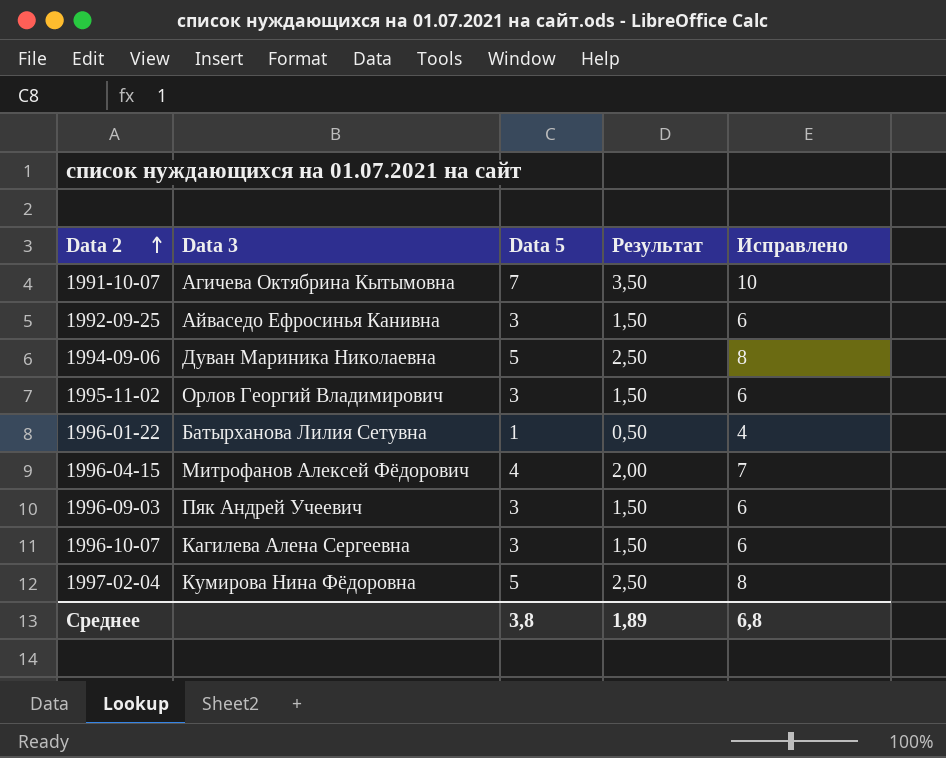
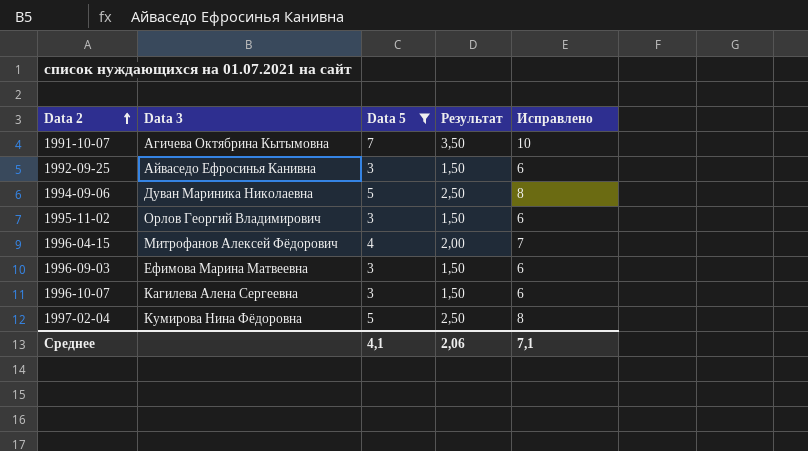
filter: none -> Data 5 != 1
1996-09-03 | Data 3: Пяк Андрей Учеевич -> Ефимова Марина Матвеевна
Среднее | Data 5: 3,8 -> 4,1
Среднее | Результат: 1,89 -> 2,06
Среднее | Исправлено: 6,8 -> 7,1

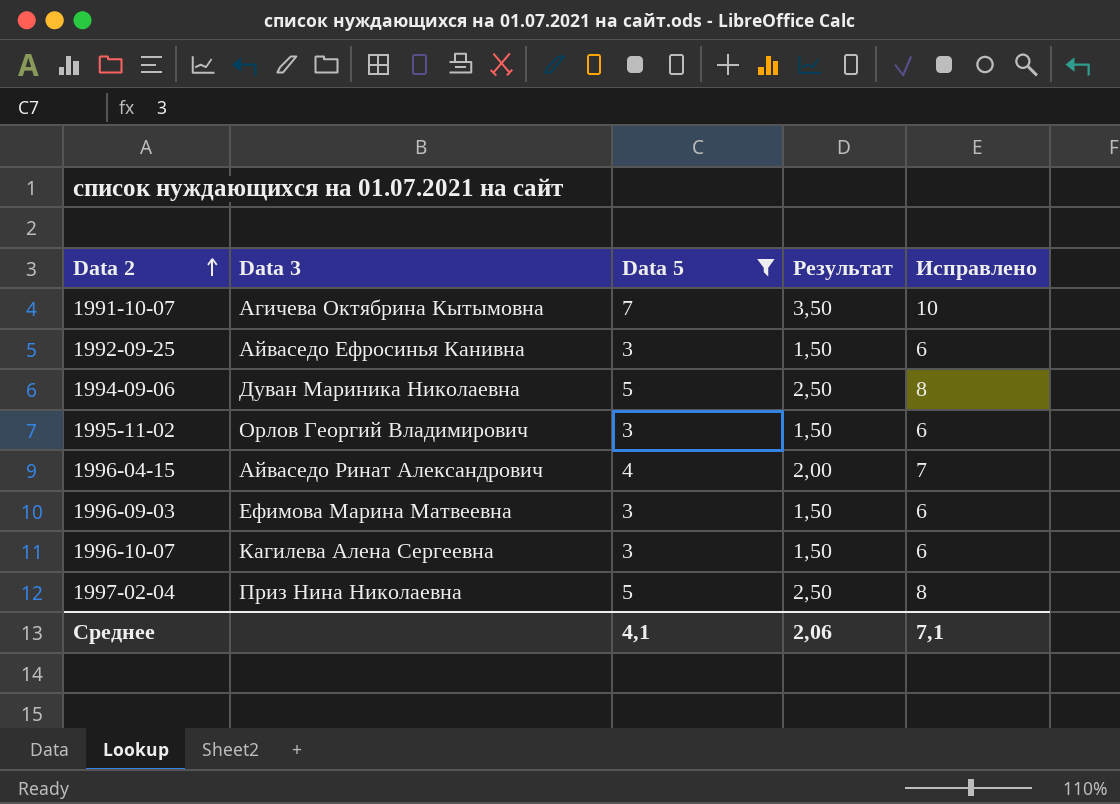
1996-04-15 | Data 3: Митрофанов Алексей Фёдорович -> Айваседо Ринат Александрович
1997-02-04 | Data 3: Кумирова Нина Фёдоровна -> Приз Нина Николаевна

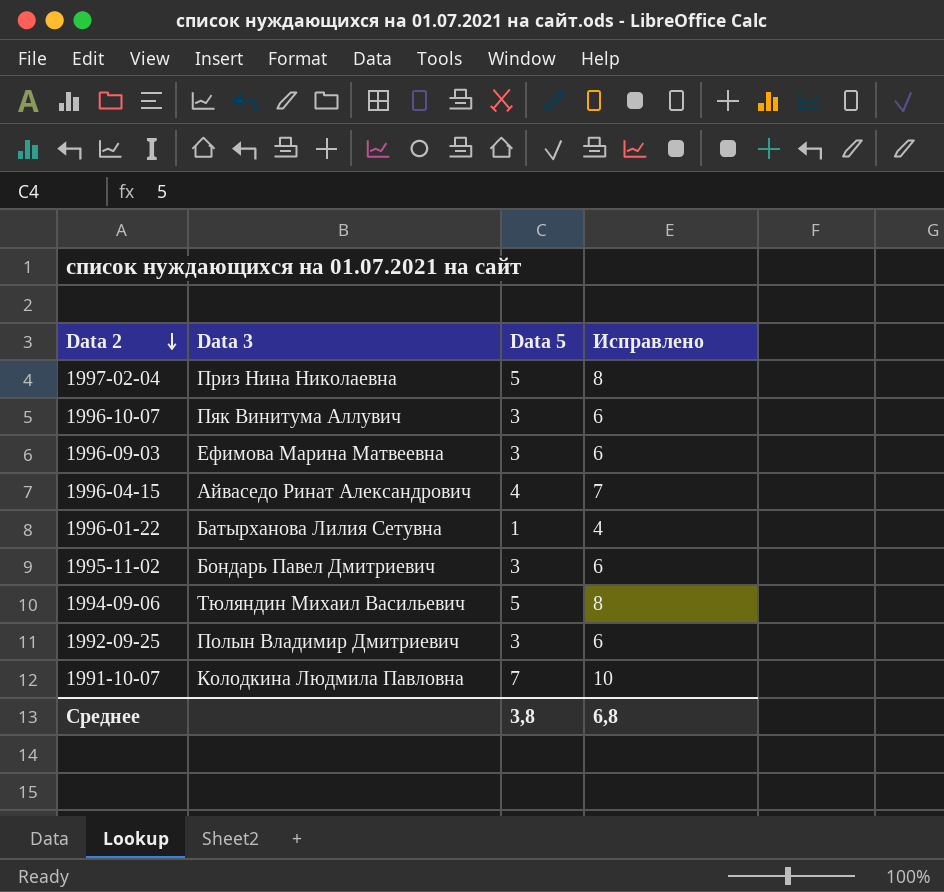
filter: Data 5 != 1 -> none
row order: Data 2 ascending -> Data 2 descending
column Результат | formula: [Data 5] * 0,5 -> none
1996-10-07 | Data 3: Кагилева Алена Сергеевна -> Пяк Винитума Аллувич
1995-11-02 | Data 3: Орлов Георгий Владимирович -> Бондарь Павел Дмитриевич
1994-09-06 | Data 3: Дуван Мариника Николаевна -> Тюляндин Михаил Васильевич
1992-09-25 | Data 3: Айваседо Ефросинья Канивна -> Полын Владимир Дмитриевич
1991-10-07 | Data 3: Агичева Октябрина Кытымовна -> Колодкина Людмила Павловна
Среднее | Data 5: 4,1 -> 3,8
Среднее | Исправлено: 7,1 -> 6,8

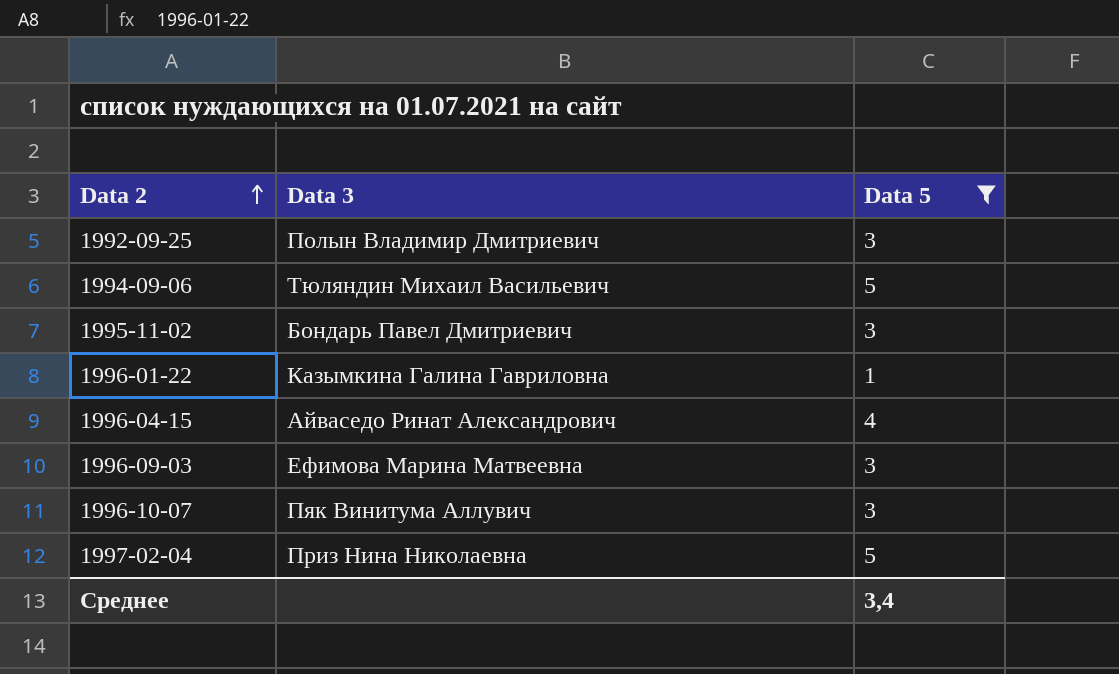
filter: none -> Data 5 != 7
row order: Data 2 descending -> Data 2 ascending
column Исправлено | formula: [Data 5] + 3 -> none
1996-01-22 | Data 3: Батырханова Лилия Сетувна -> Казымкина Галина Гавриловна
Среднее | Data 5: 3,8 -> 3,4

